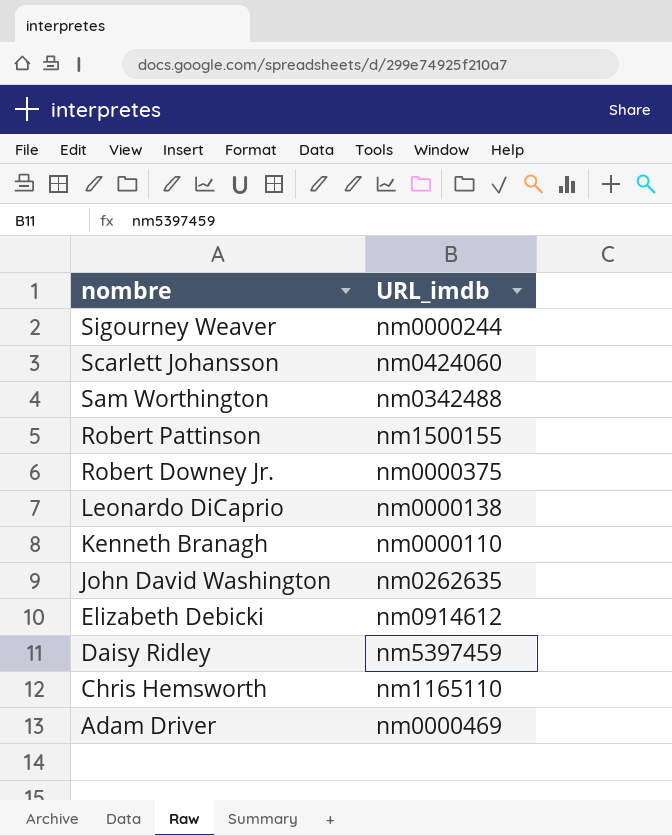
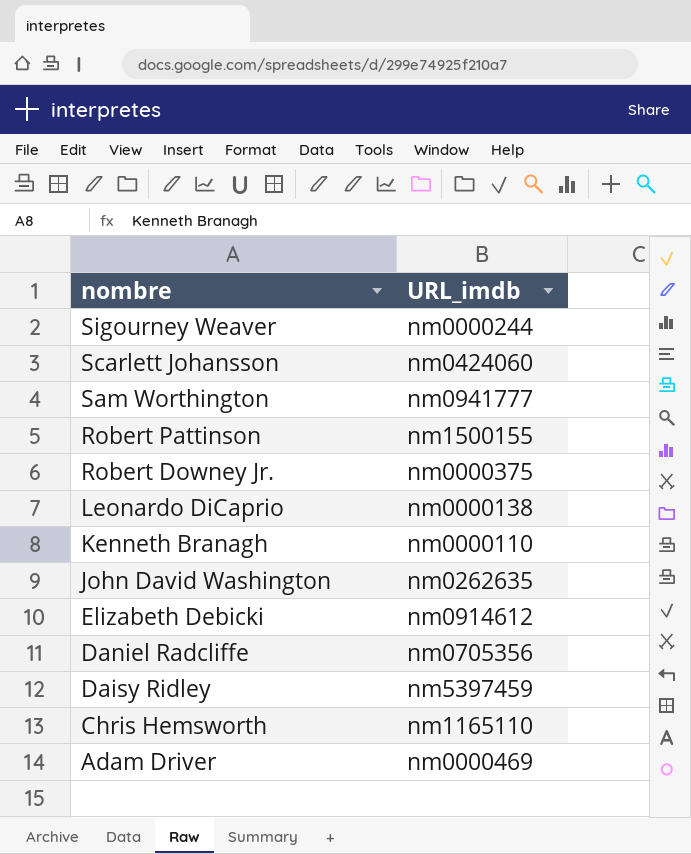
Sam Worthington | URL_imdb: nm0342488 -> nm0941777
row Daniel Radcliffe: none -> nm0705356

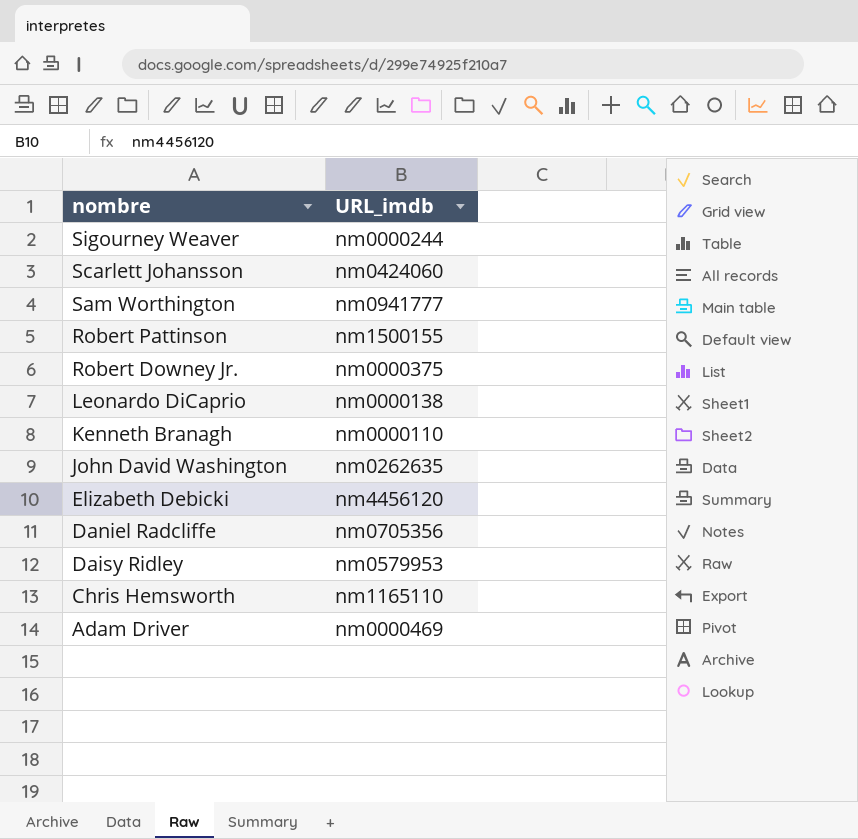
Elizabeth Debicki | URL_imdb: nm0914612 -> nm4456120
Daisy Ridley | URL_imdb: nm5397459 -> nm0579953

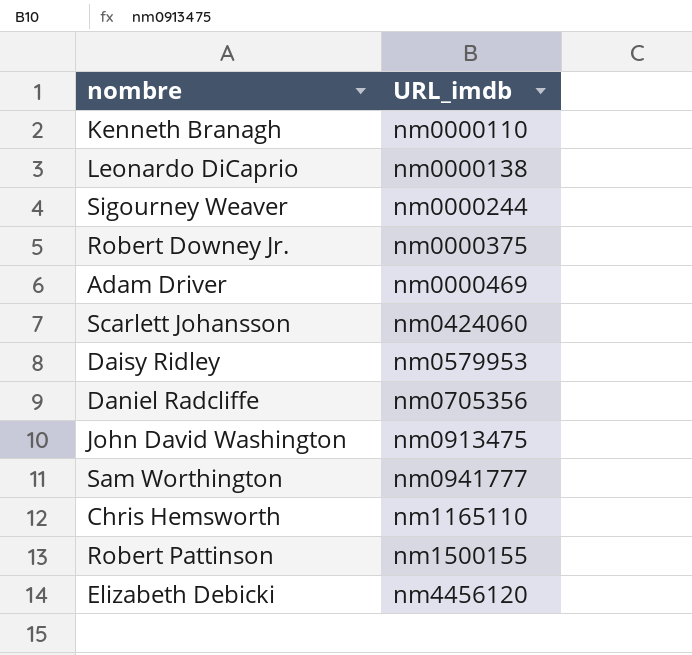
row order: nombre descending -> URL_imdb ascending
John David Washington | URL_imdb: nm0262635 -> nm0913475

